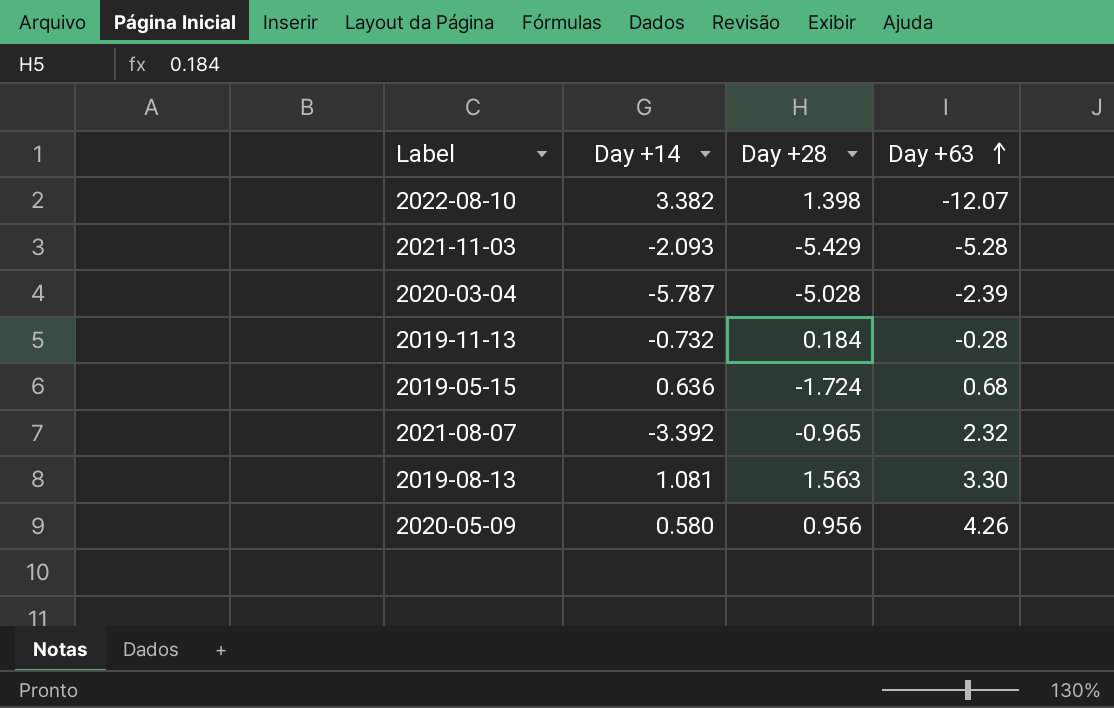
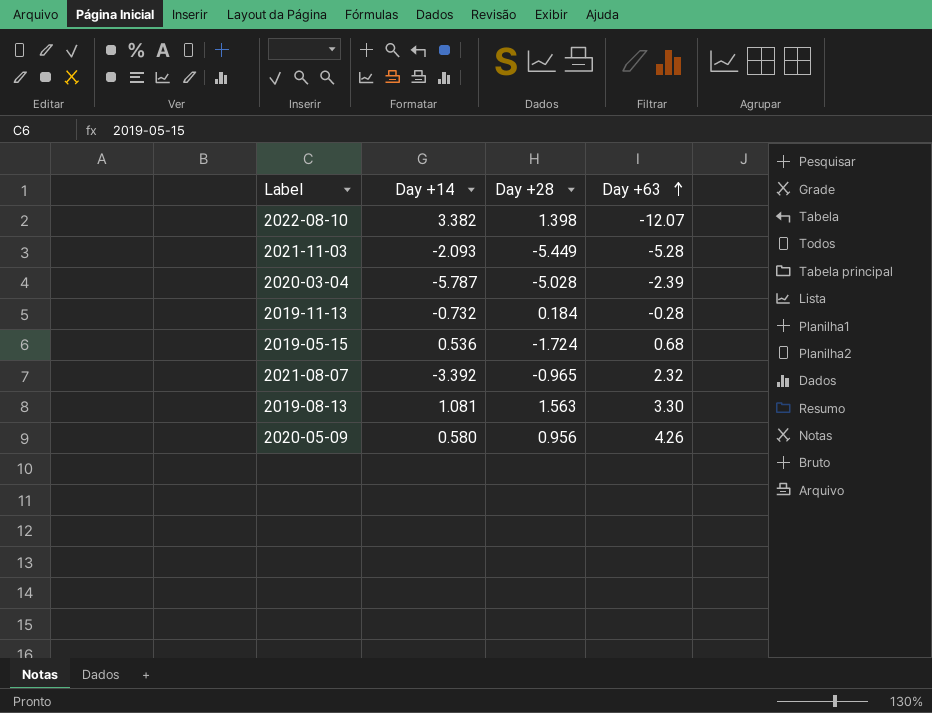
2021-11-03 | Day +28: -5.429 -> -5.449
2019-05-15 | Day +14: 0.636 -> 0.536

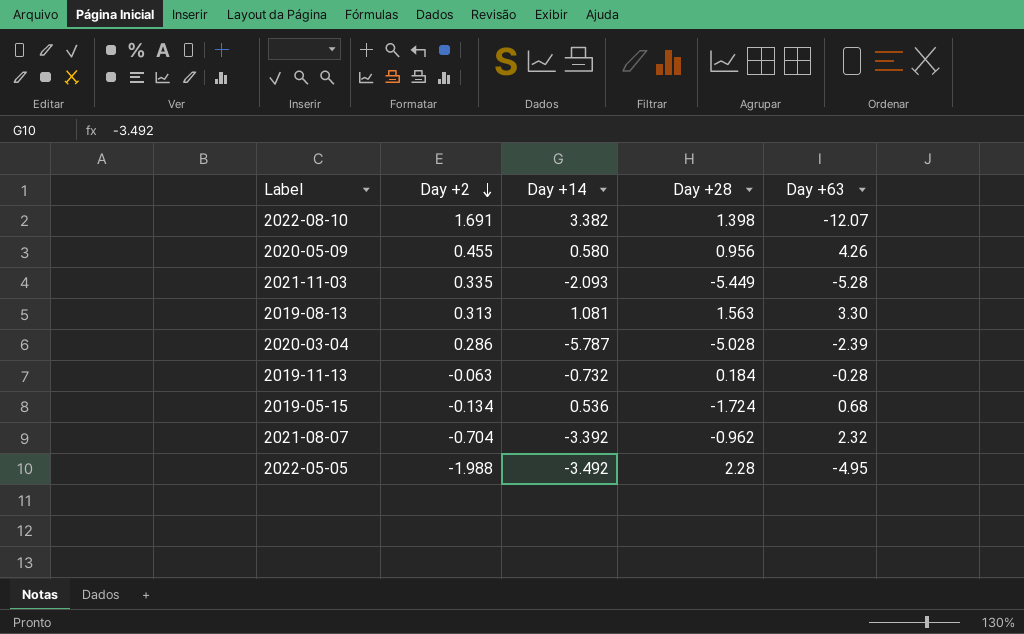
row order: Day +63 ascending -> Day +2 descending
column Day +2 | position: none -> 2
2021-08-07 | Day +28: -0.965 -> -0.962
row 2022-05-05: none -> -1.988 | -3.492 | 2.28 | -4.95

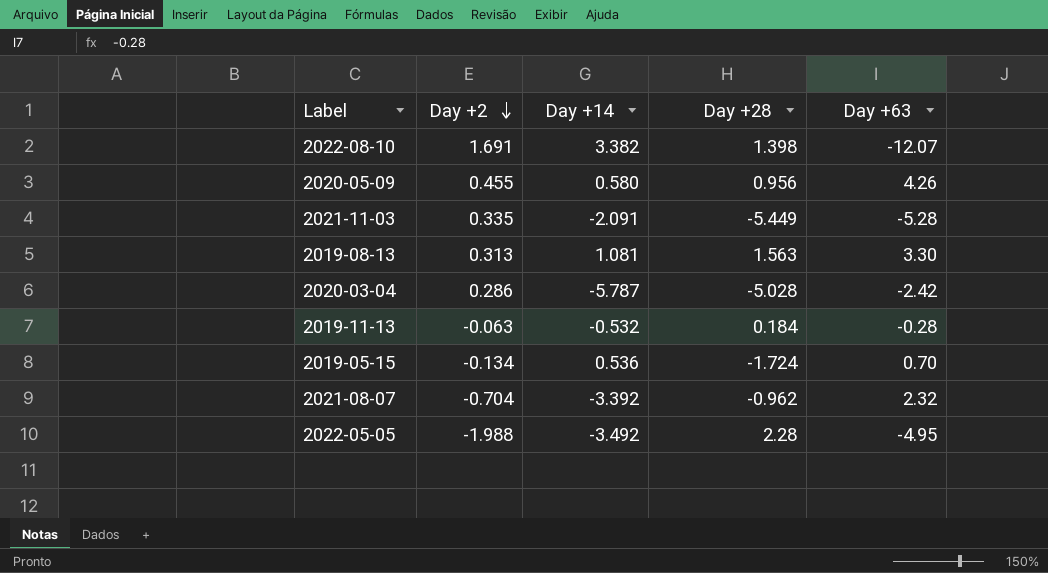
2021-11-03 | Day +14: -2.093 -> -2.091
2020-03-04 | Day +63: -2.39 -> -2.42
2019-11-13 | Day +14: -0.732 -> -0.532
2019-05-15 | Day +63: 0.68 -> 0.70

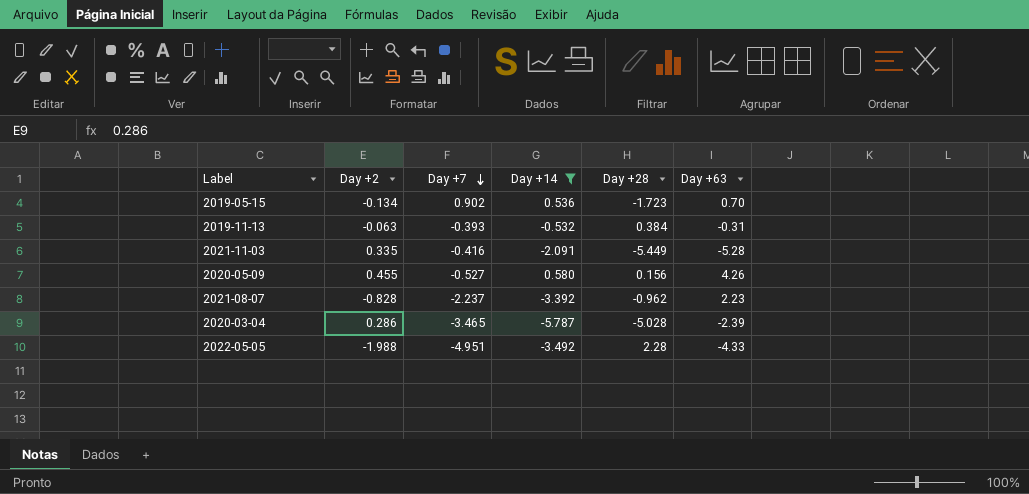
filter: none -> Day +14 <= 0.580
row order: Day +2 descending -> Day +7 descending
column Day +7 | position: none -> 3
2019-05-15 | Day +28: -1.724 -> -1.723
2019-11-13 | Day +28: 0.184 -> 0.384
2019-11-13 | Day +63: -0.28 -> -0.31
2020-05-09 | Day +28: 0.956 -> 0.156
2021-08-07 | Day +2: -0.704 -> -0.828
2021-08-07 | Day +63: 2.32 -> 2.23
2020-03-04 | Day +63: -2.42 -> -2.39
2022-05-05 | Day +63: -4.95 -> -4.33

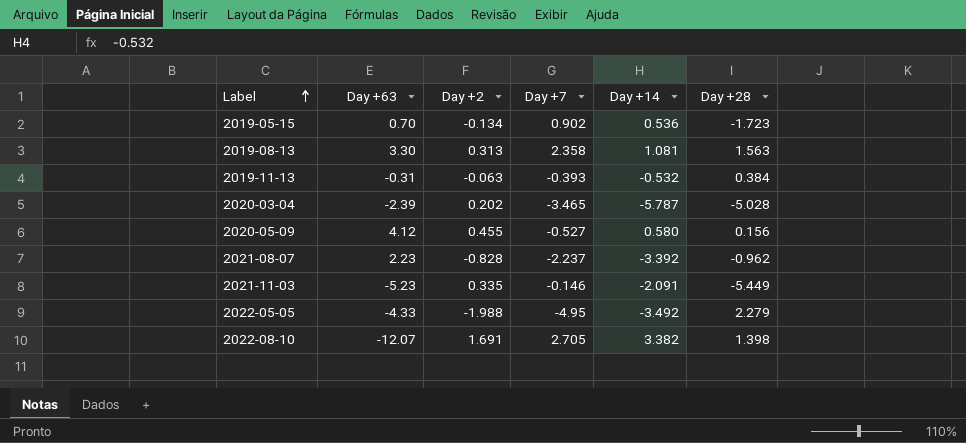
filter: Day +14 <= 0.580 -> none
row order: Day +7 descending -> Label ascending
column Day +63 | position: 6 -> 2
2020-03-04 | Day +2: 0.286 -> 0.202
2020-05-09 | Day +63: 4.26 -> 4.12
2021-11-03 | Day +63: -5.28 -> -5.23
2021-11-03 | Day +7: -0.416 -> -0.146
2022-05-05 | Day +7: -4.951 -> -4.95
2022-05-05 | Day +28: 2.28 -> 2.279

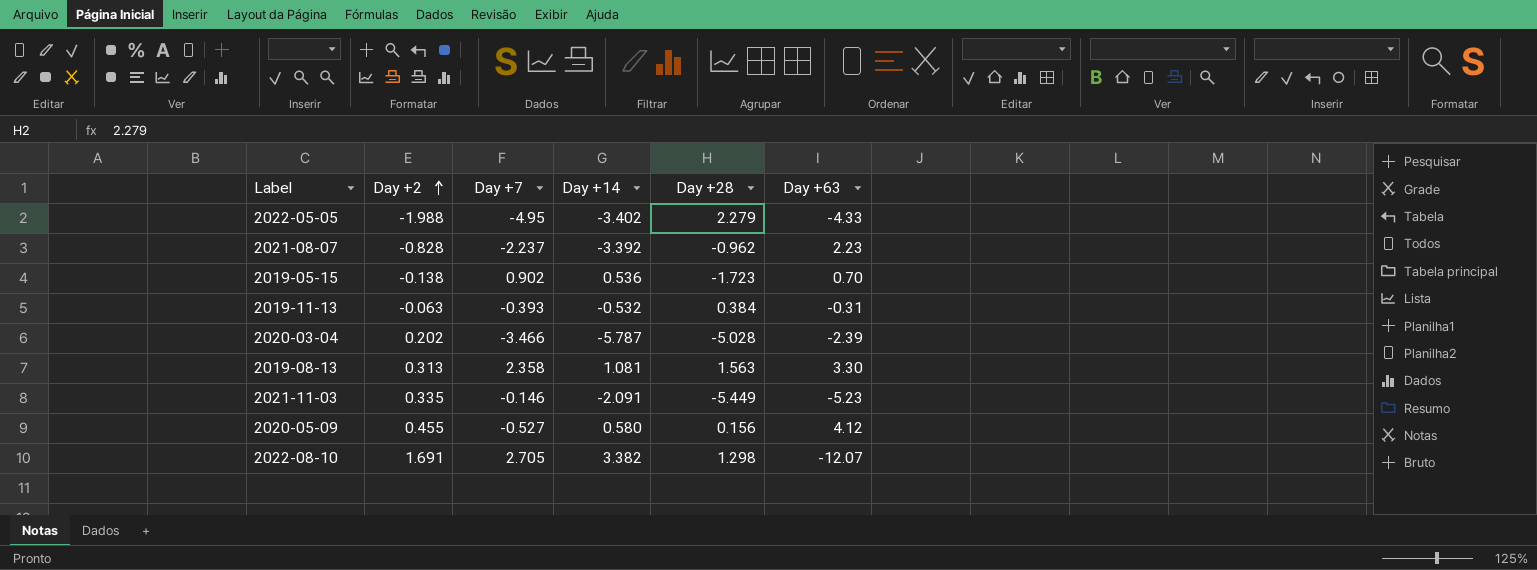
row order: Label ascending -> Day +2 ascending
column Day +63 | position: 2 -> 6
2022-05-05 | Day +14: -3.492 -> -3.402
2019-05-15 | Day +2: -0.134 -> -0.138
2020-03-04 | Day +7: -3.465 -> -3.466
2022-08-10 | Day +28: 1.398 -> 1.298

